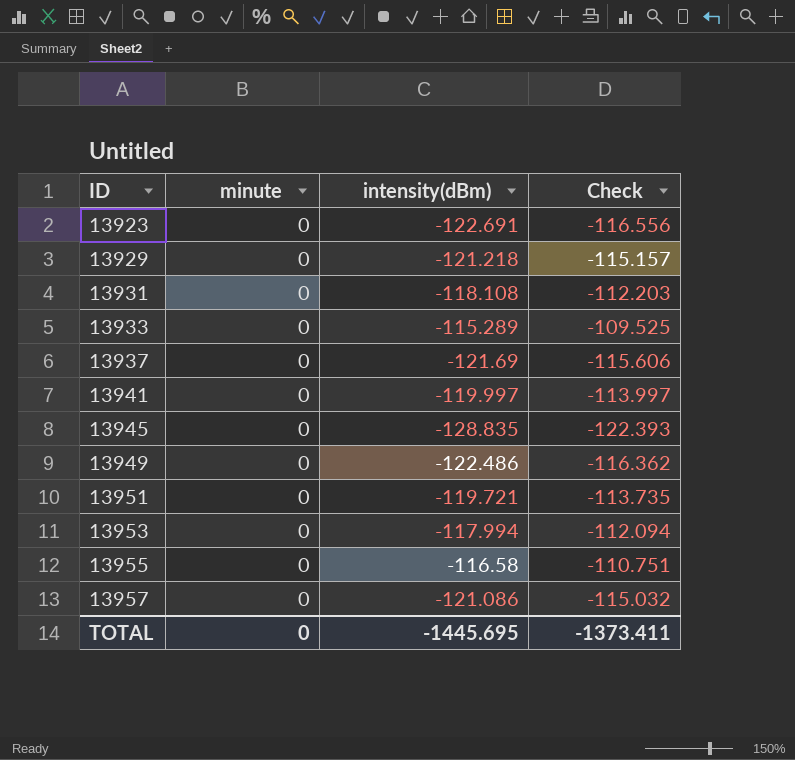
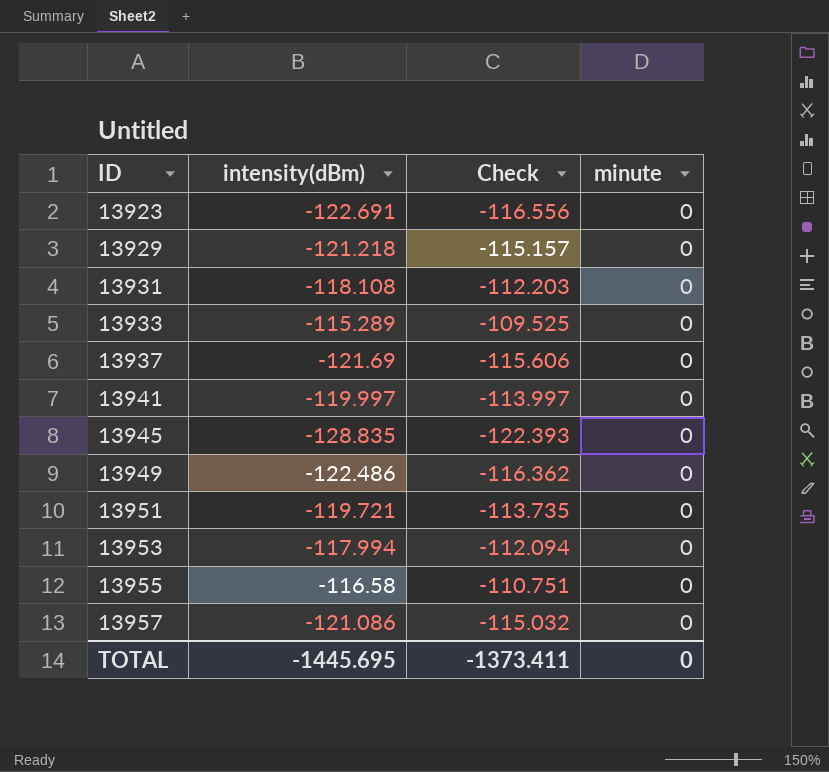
column minute | position: 2 -> 4

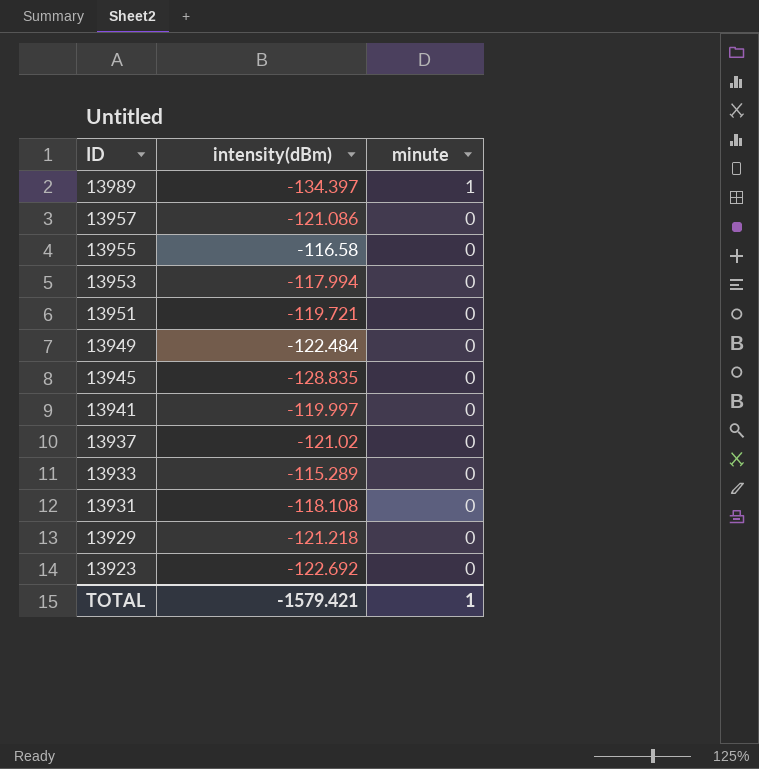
row order: ID ascending -> ID descending
column Check | formula: [intensity(dBm)] * 0.95 -> none
row 13989: none -> -134.397 | 1
13949 | intensity(dBm): -122.486 -> -122.484
13937 | intensity(dBm): -121.69 -> -121.02
13923 | intensity(dBm): -122.691 -> -122.692
TOTAL | intensity(dBm): -1445.695 -> -1579.421
TOTAL | minute: 0 -> 1

